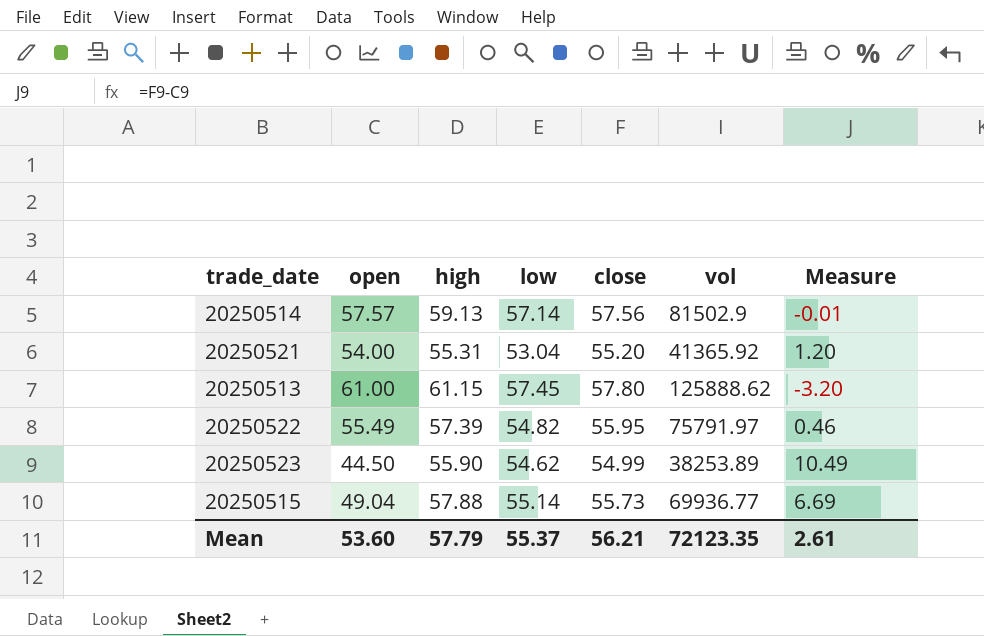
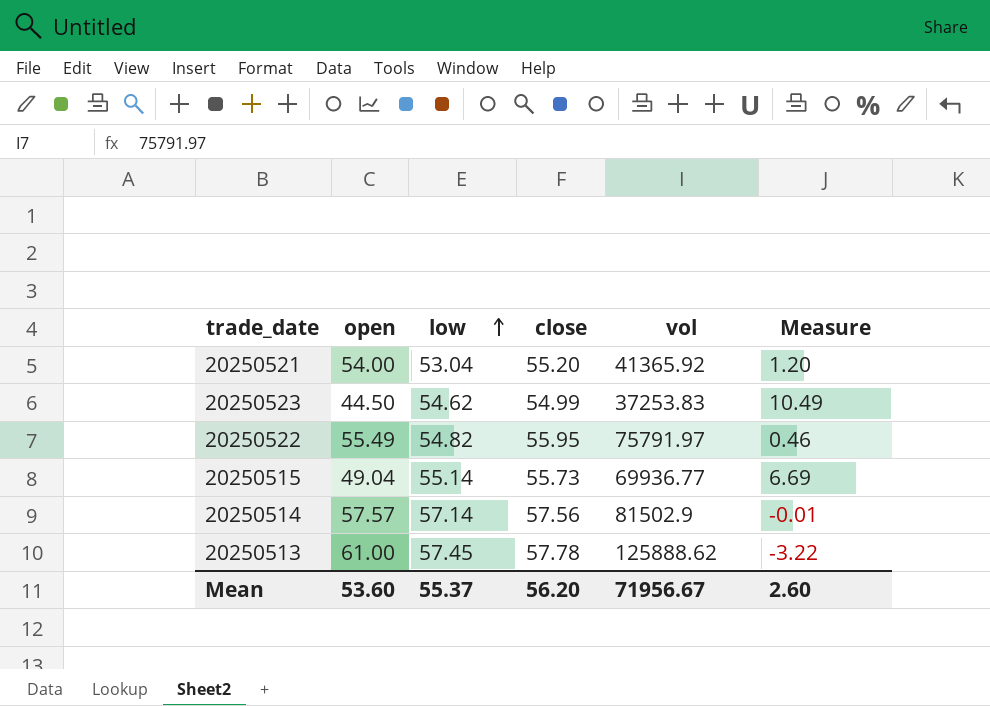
row order: none -> low ascending
column high | position: 3 -> none
20250523 | vol: 38253.89 -> 37253.83
20250513 | close: 57.80 -> 57.78
20250513 | Measure: -3.20 -> -3.22
Mean | close: 56.21 -> 56.20
Mean | vol: 72123.35 -> 71956.67
Mean | Measure: 2.61 -> 2.60

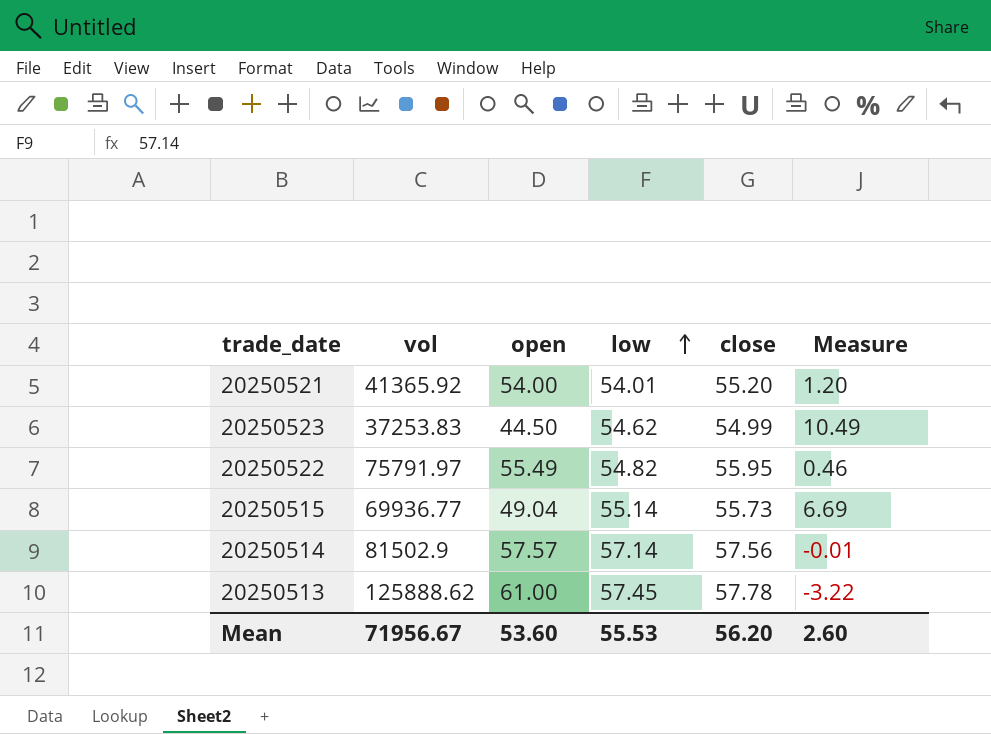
column vol | position: 5 -> 2
20250521 | low: 53.04 -> 54.01
Mean | low: 55.37 -> 55.53

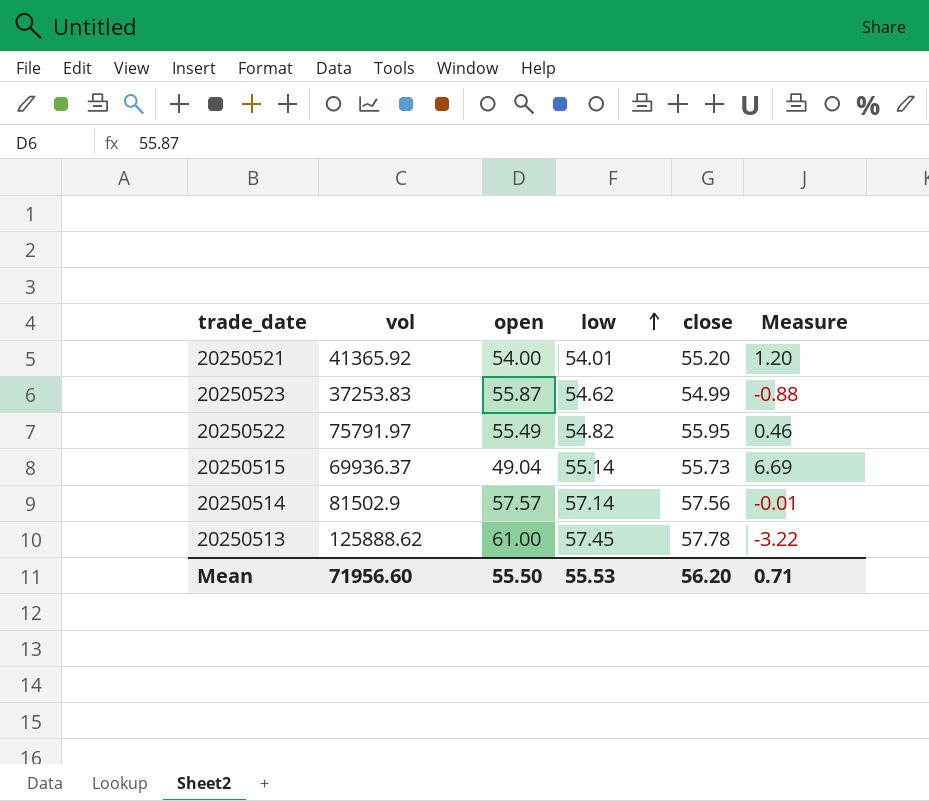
20250523 | open: 44.50 -> 55.87
20250523 | Measure: 10.49 -> -0.88
20250515 | vol: 69936.77 -> 69936.37
Mean | vol: 71956.67 -> 71956.60
Mean | open: 53.60 -> 55.50
Mean | Measure: 2.60 -> 0.71

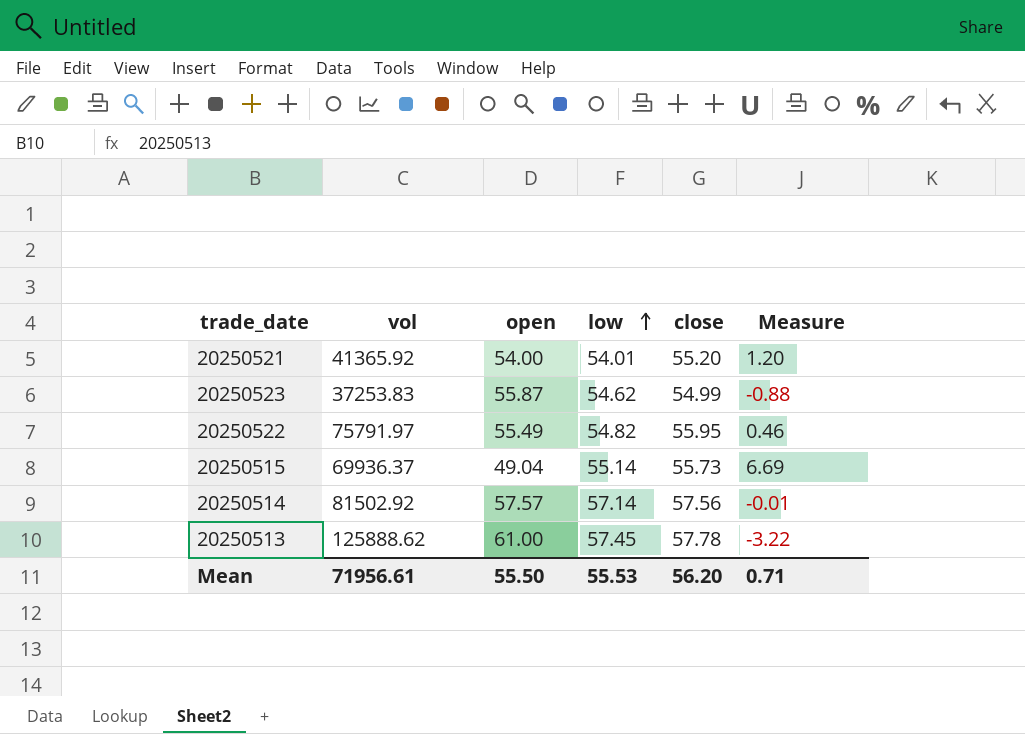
20250514 | vol: 81502.9 -> 81502.92
Mean | vol: 71956.60 -> 71956.61

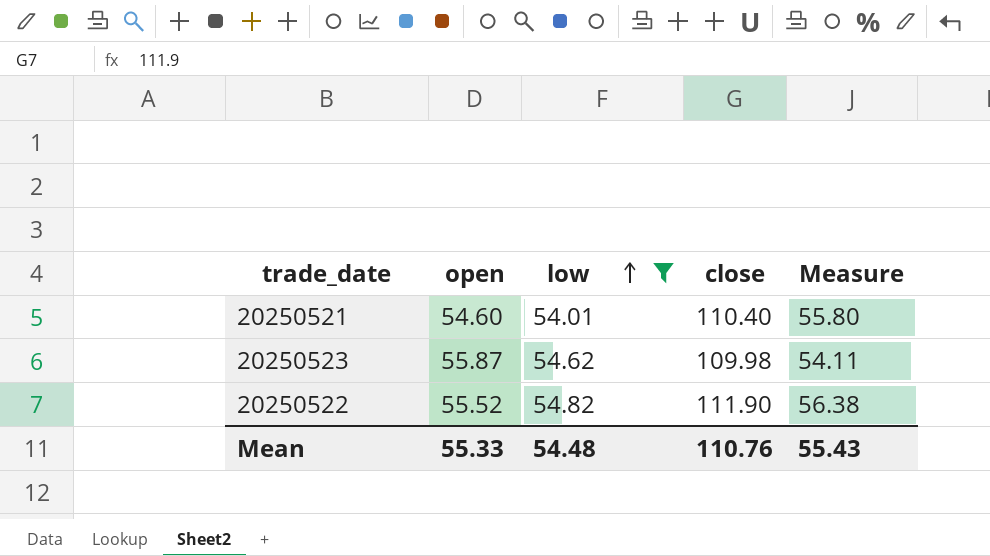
filter: none -> low <= 54.82
column vol | position: 2 -> none
20250521 | open: 54.00 -> 54.60
20250521 | close: 55.20 -> 110.40
20250521 | Measure: 1.20 -> 55.80
20250523 | close: 54.99 -> 109.98
20250523 | Measure: -0.88 -> 54.11
20250522 | open: 55.49 -> 55.52
20250522 | close: 55.95 -> 111.90
20250522 | Measure: 0.46 -> 56.38
Mean | open: 55.50 -> 55.33
Mean | low: 55.53 -> 54.48
Mean | close: 56.20 -> 110.76
Mean | Measure: 0.71 -> 55.43

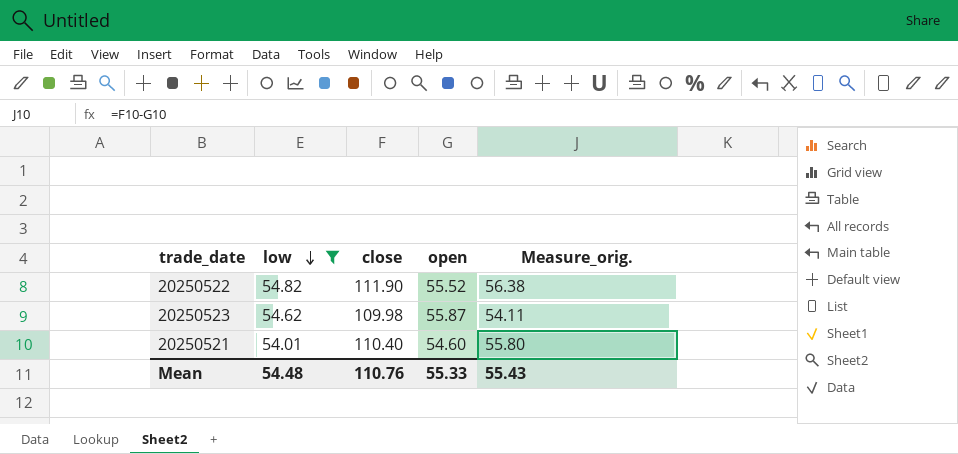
row order: low ascending -> low descending
column open | position: 2 -> 4
column name: Measure -> Measure_orig.

